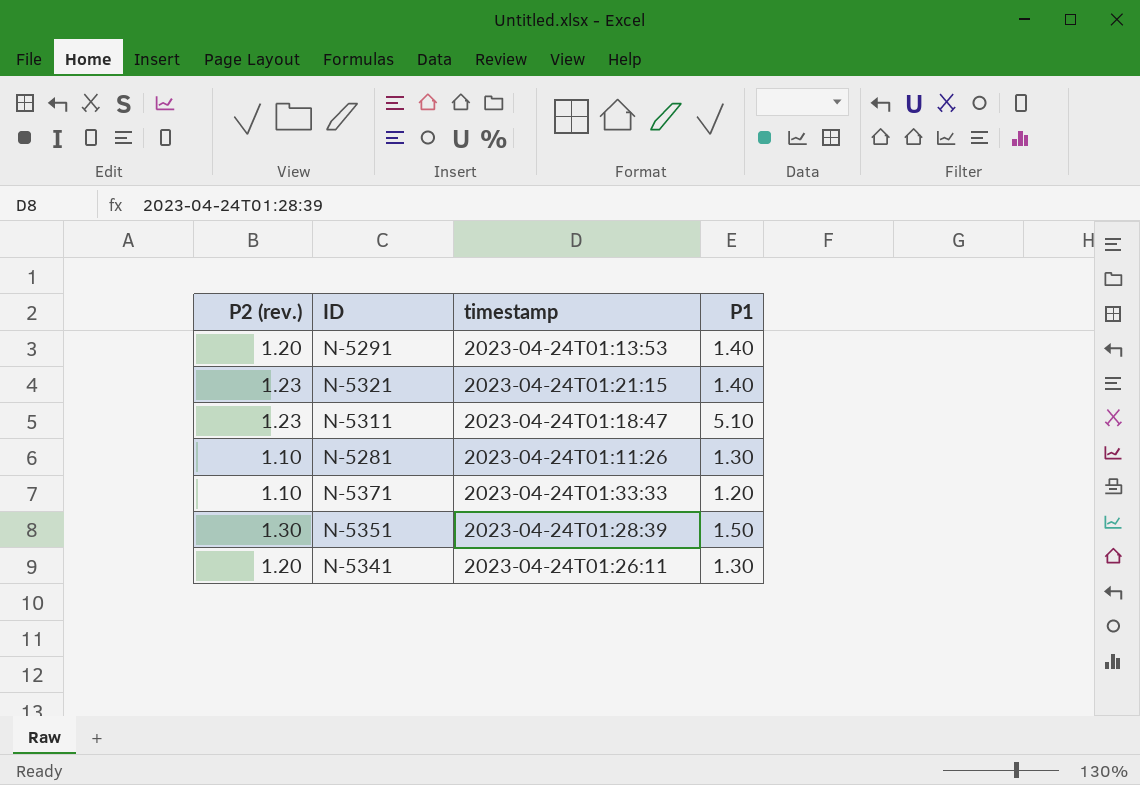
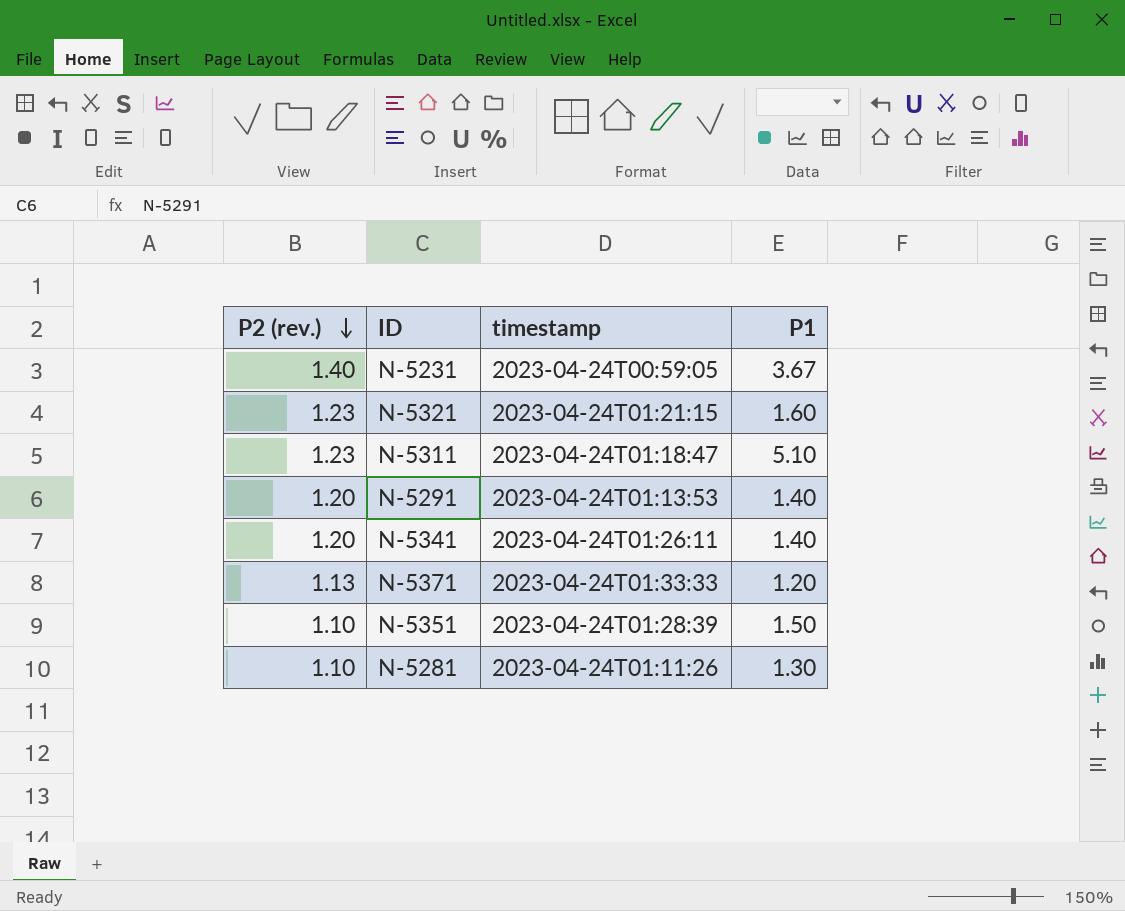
row order: none -> P2 (rev.) descending
row N-5231: none -> 1.40 | 2023-04-24T00:59:05 | 3.67
N-5321 | P1: 1.40 -> 1.60
N-5341 | P1: 1.30 -> 1.40
N-5371 | P2 (rev.): 1.10 -> 1.13
N-5351 | P2 (rev.): 1.30 -> 1.10

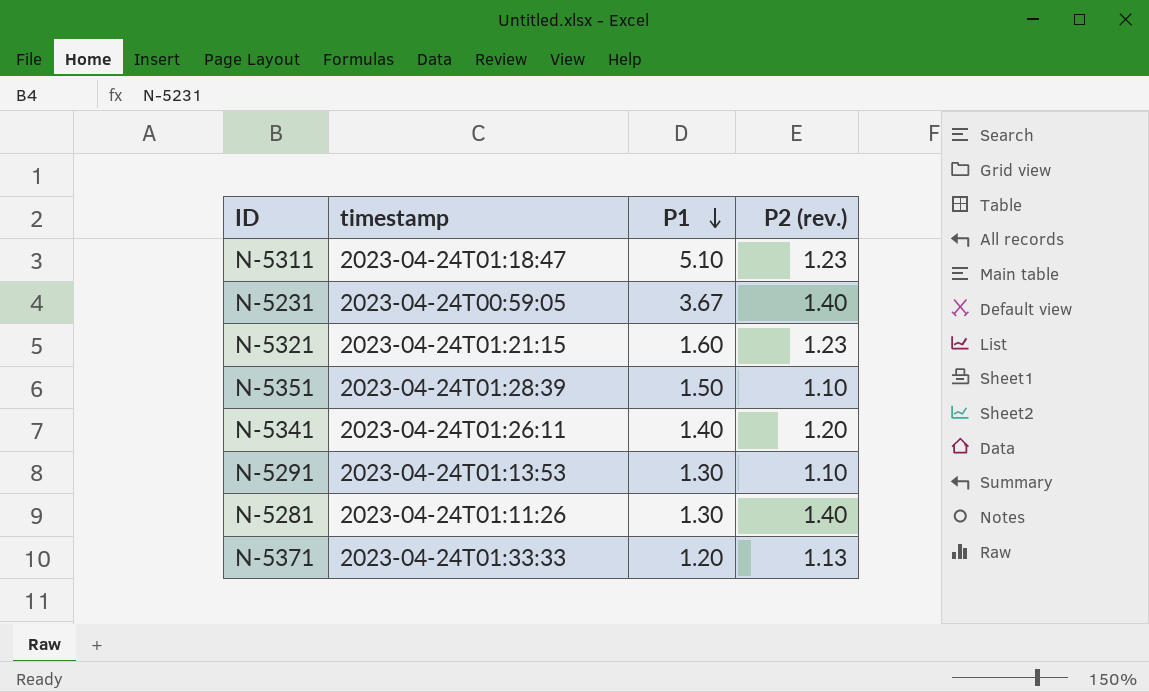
row order: P2 (rev.) descending -> P1 descending
column P2 (rev.) | position: 1 -> 4
N-5291 | P1: 1.40 -> 1.30
N-5291 | P2 (rev.): 1.20 -> 1.10
N-5281 | P2 (rev.): 1.10 -> 1.40

